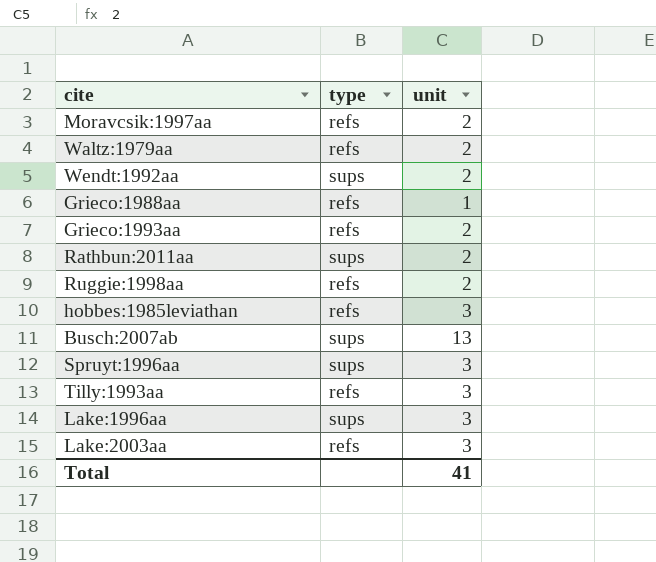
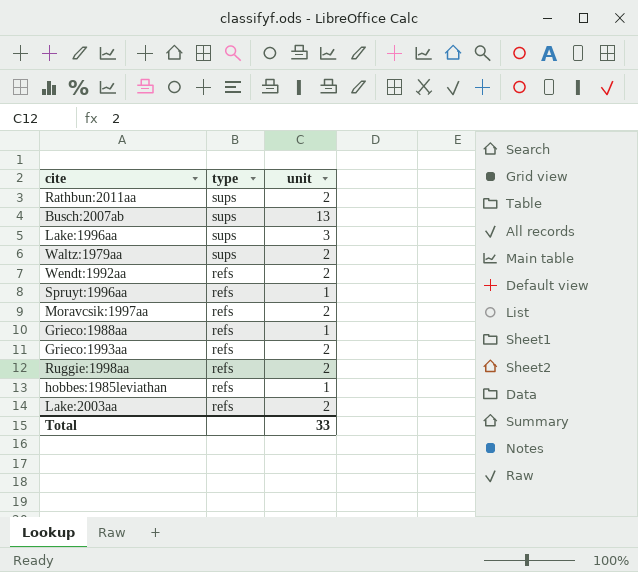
row order: none -> type descending
row Tilly:1993aa: refs | 3 -> none
Waltz:1979aa | type: refs -> sups
Wendt:1992aa | type: sups -> refs
Spruyt:1996aa | type: sups -> refs
Spruyt:1996aa | unit: 3 -> 1
hobbes:1985leviathan | unit: 3 -> 1
Lake:2003aa | unit: 3 -> 2
Total | unit: 41 -> 33

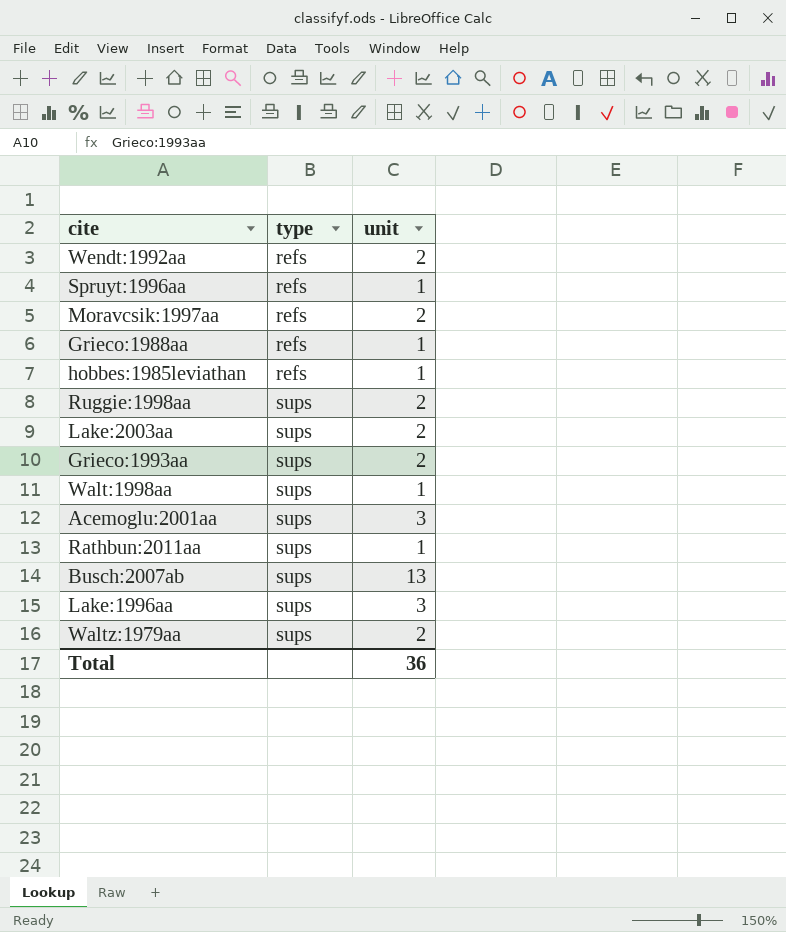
row order: type descending -> type ascending
Ruggie:1998aa | type: refs -> sups
Lake:2003aa | type: refs -> sups
Grieco:1993aa | type: refs -> sups
row Walt:1998aa: none -> sups | 1
row Acemoglu:2001aa: none -> sups | 3
Rathbun:2011aa | unit: 2 -> 1
Total | unit: 33 -> 36

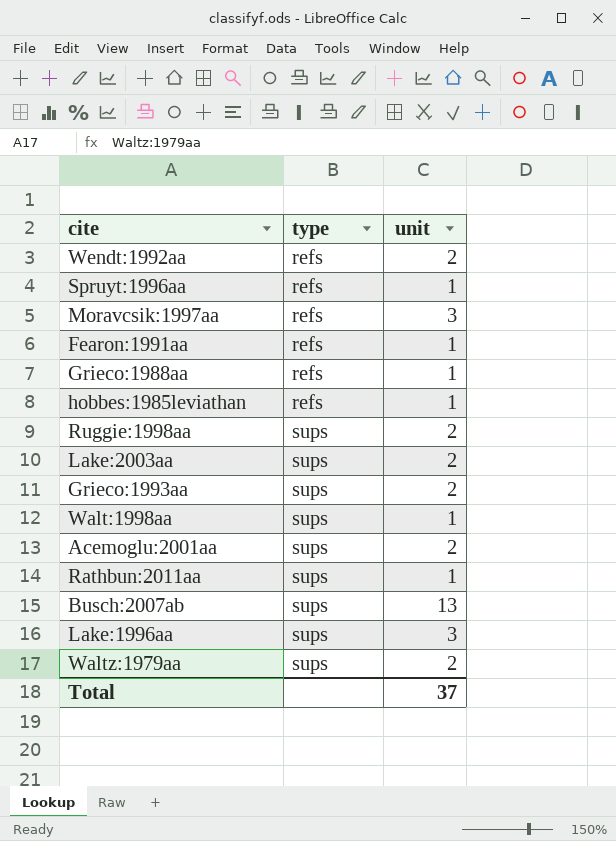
Moravcsik:1997aa | unit: 2 -> 3
row Fearon:1991aa: none -> refs | 1
Acemoglu:2001aa | unit: 3 -> 2
Total | unit: 36 -> 37

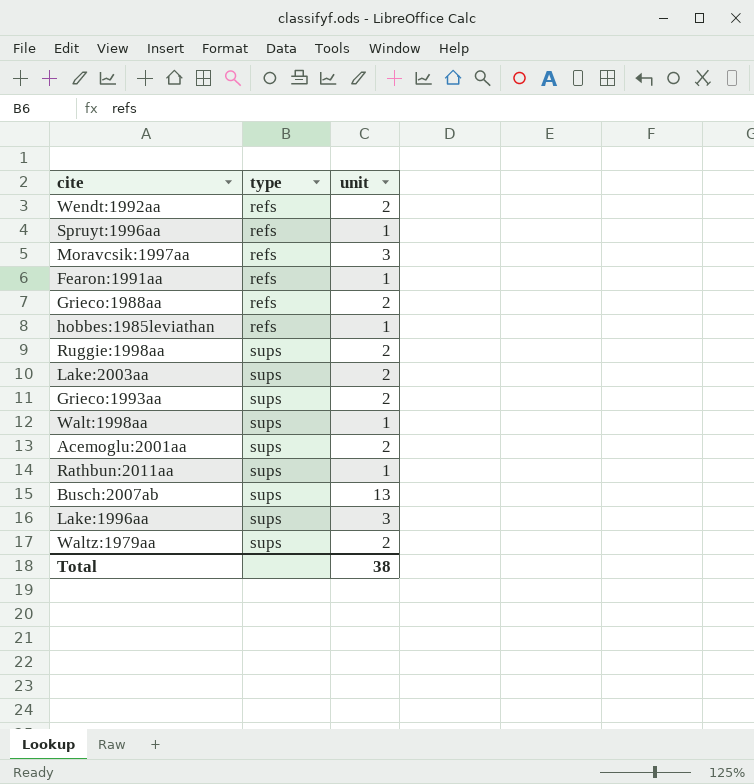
Grieco:1988aa | unit: 1 -> 2
Total | unit: 37 -> 38

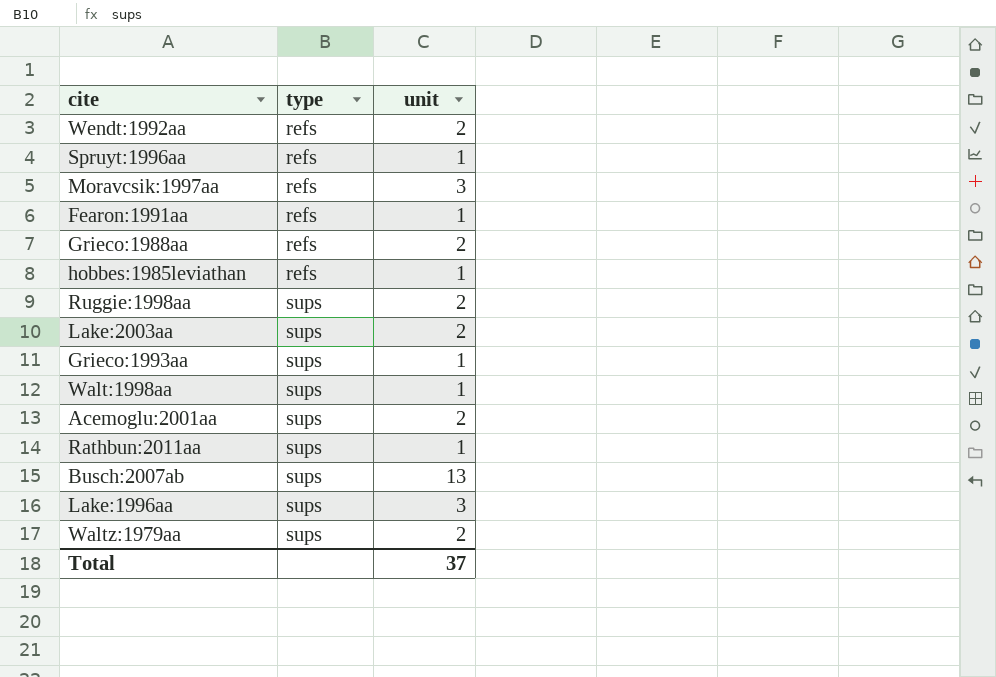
Grieco:1993aa | unit: 2 -> 1
Total | unit: 38 -> 37

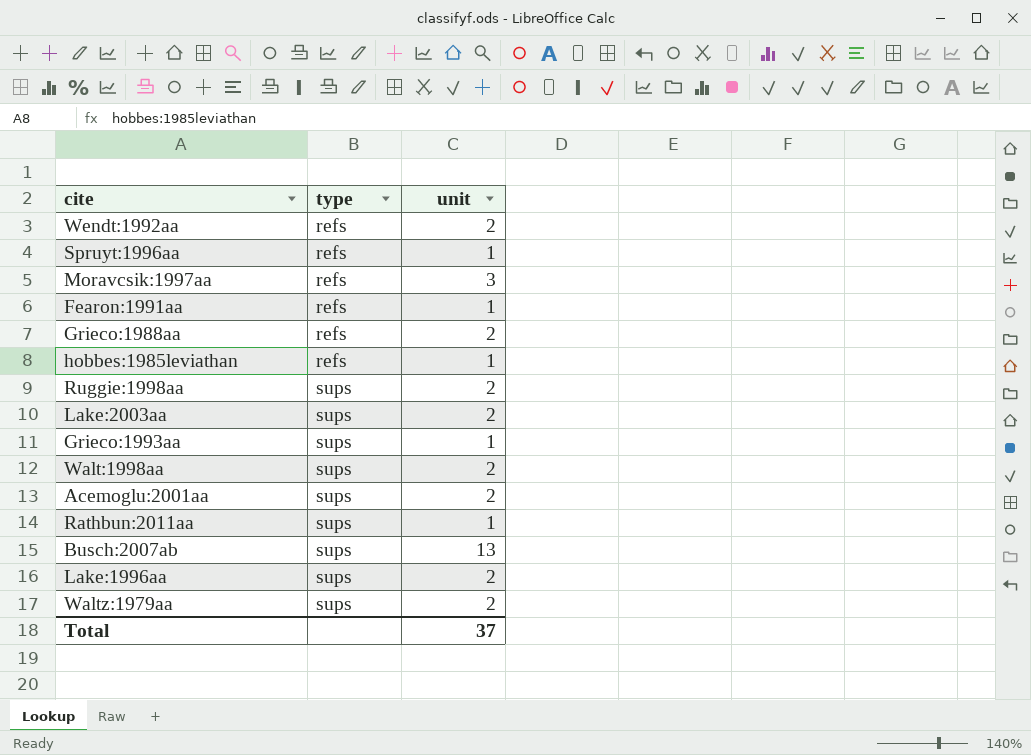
Walt:1998aa | unit: 1 -> 2
Lake:1996aa | unit: 3 -> 2

